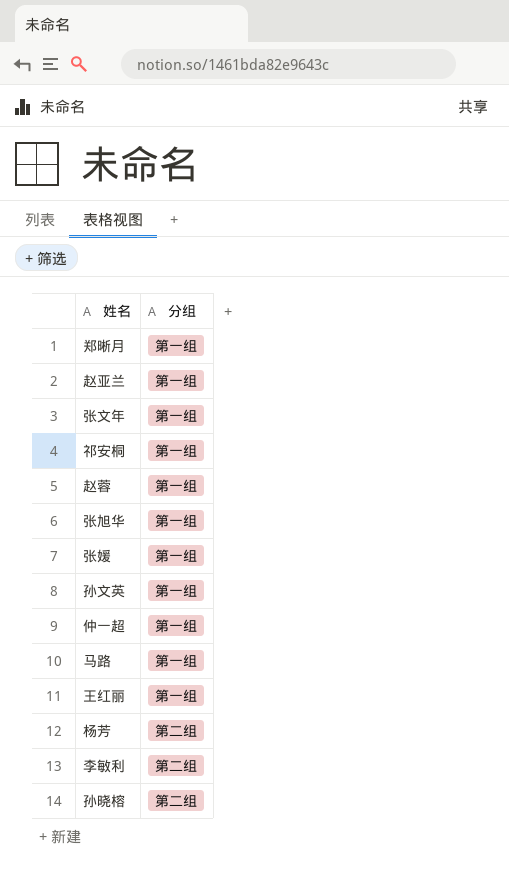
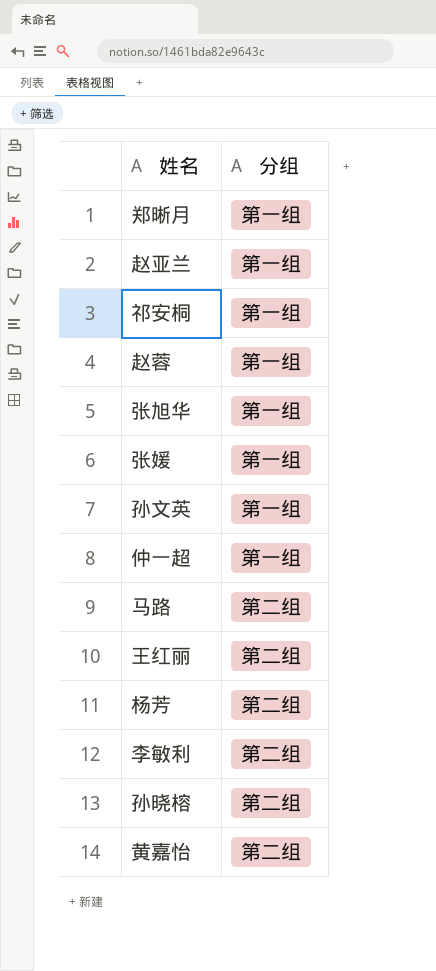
row 张文年: 第一组 -> none
马路 | 分组: 第一组 -> 第二组
王红丽 | 分组: 第一组 -> 第二组
row 黄嘉怡: none -> 第二组

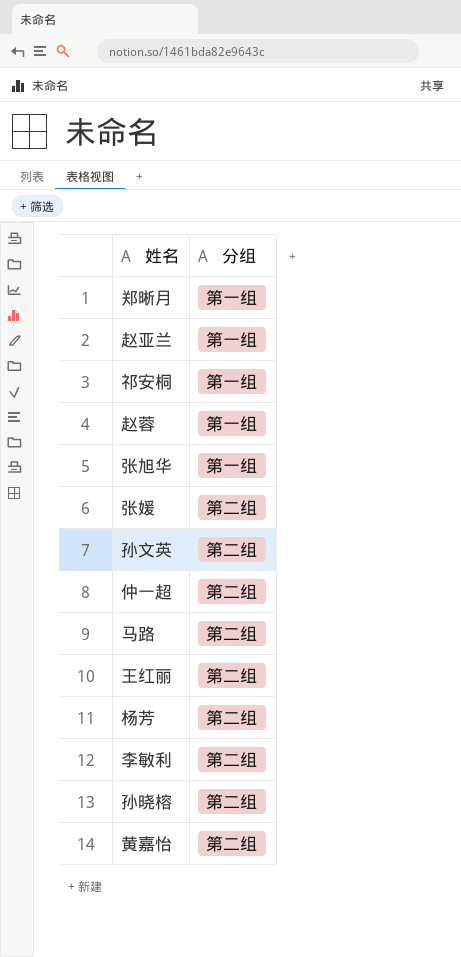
张媛 | 分组: 第一组 -> 第二组
孙文英 | 分组: 第一组 -> 第二组
仲一超 | 分组: 第一组 -> 第二组

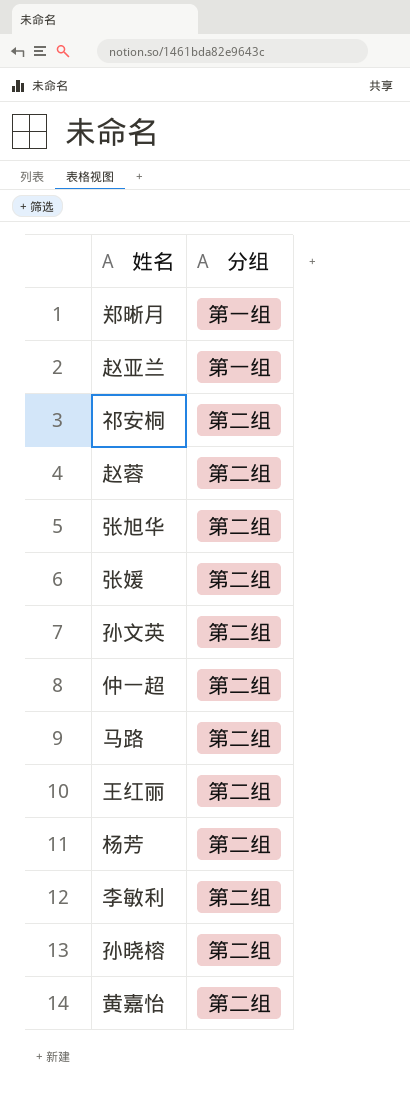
祁安桐 | 分组: 第一组 -> 第二组
赵蓉 | 分组: 第一组 -> 第二组
张旭华 | 分组: 第一组 -> 第二组

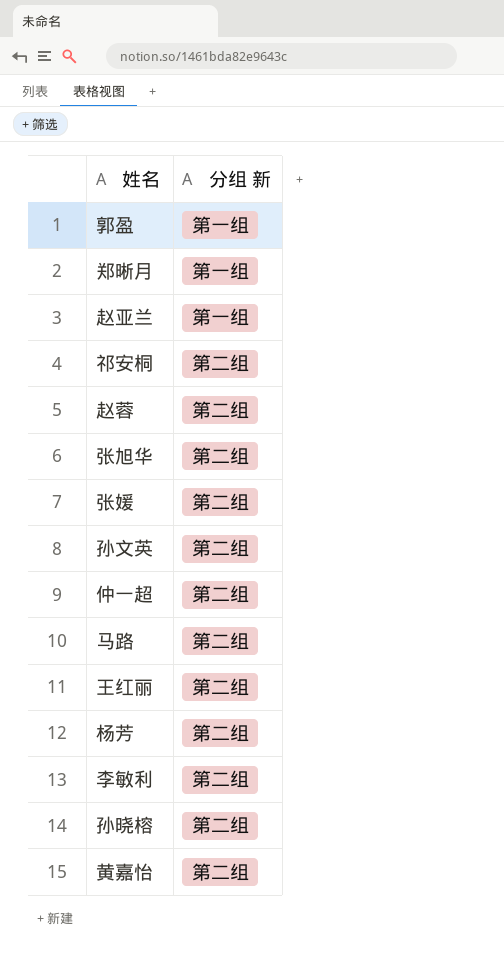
column name: 分组 -> 分组 新
row 郭盈: none -> 第一组

